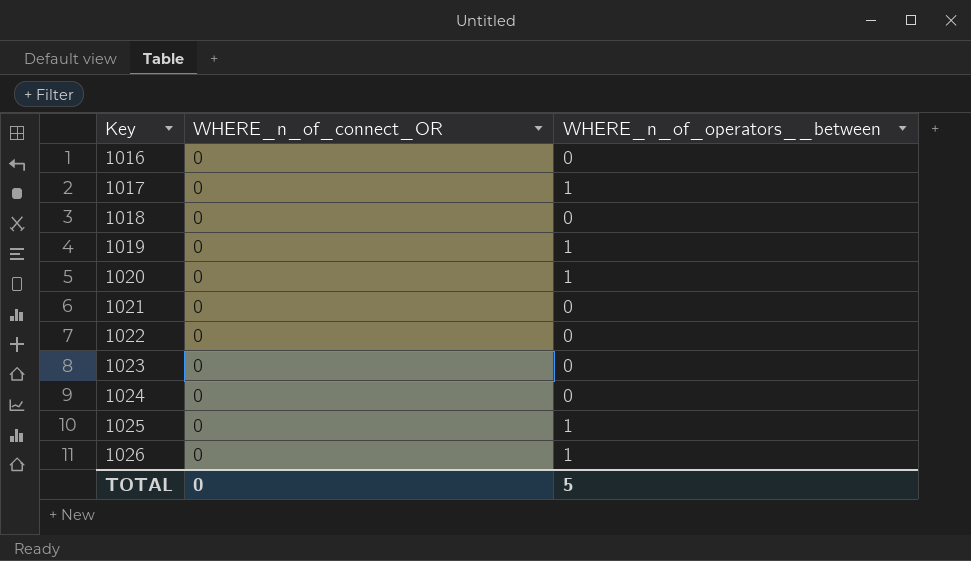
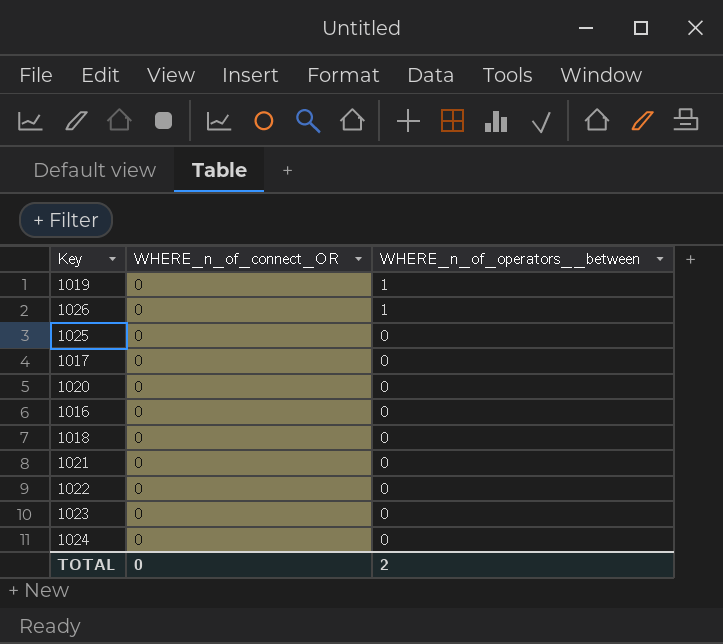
row order: Key ascending -> WHERE_n_of_operators__between descending
1025 | WHERE_n_of_operators__between: 1 -> 0
1017 | WHERE_n_of_operators__between: 1 -> 0
1020 | WHERE_n_of_operators__between: 1 -> 0
TOTAL | WHERE_n_of_operators__between: 5 -> 2

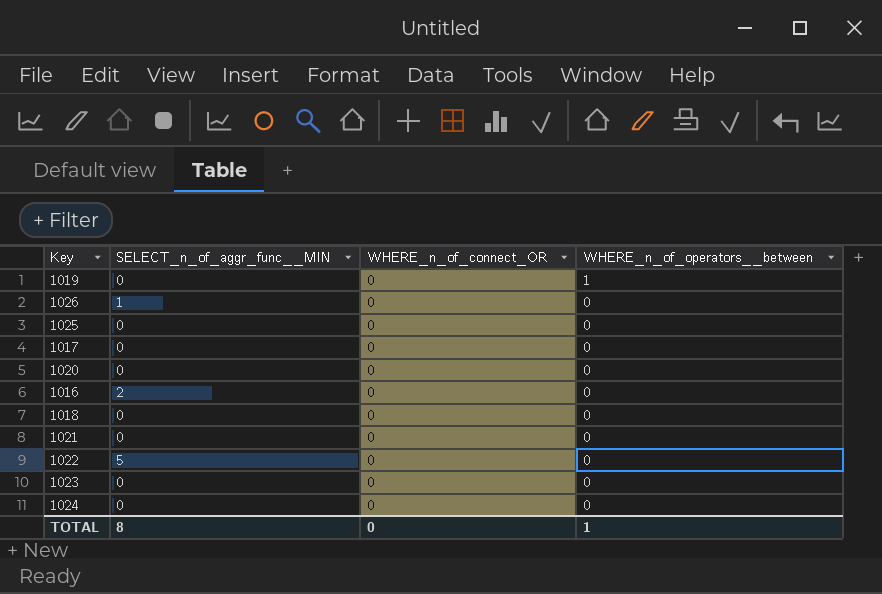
column SELECT_n_of_aggr_func__MIN | position: none -> 2
1026 | WHERE_n_of_operators__between: 1 -> 0
TOTAL | WHERE_n_of_operators__between: 2 -> 1

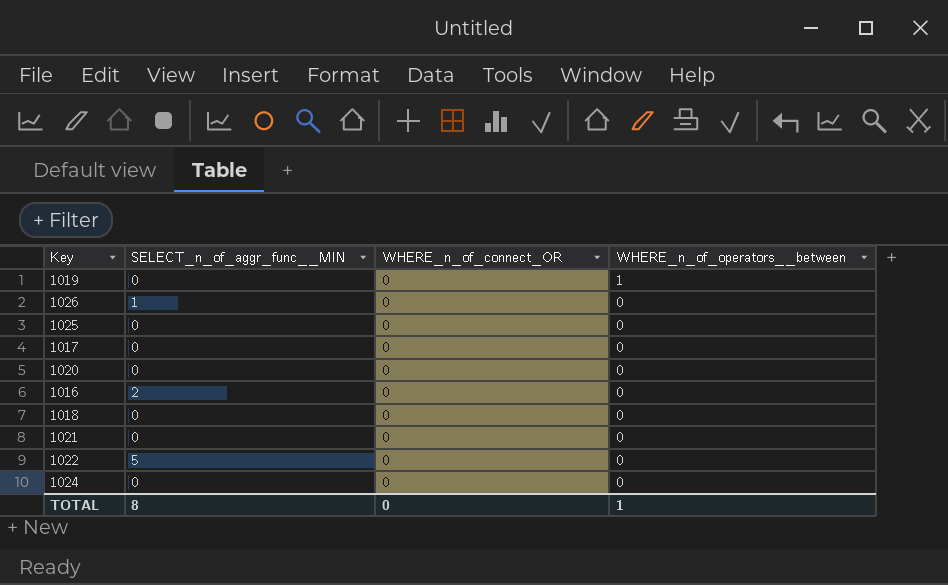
row 1023: 0 | 0 | 0 -> none

